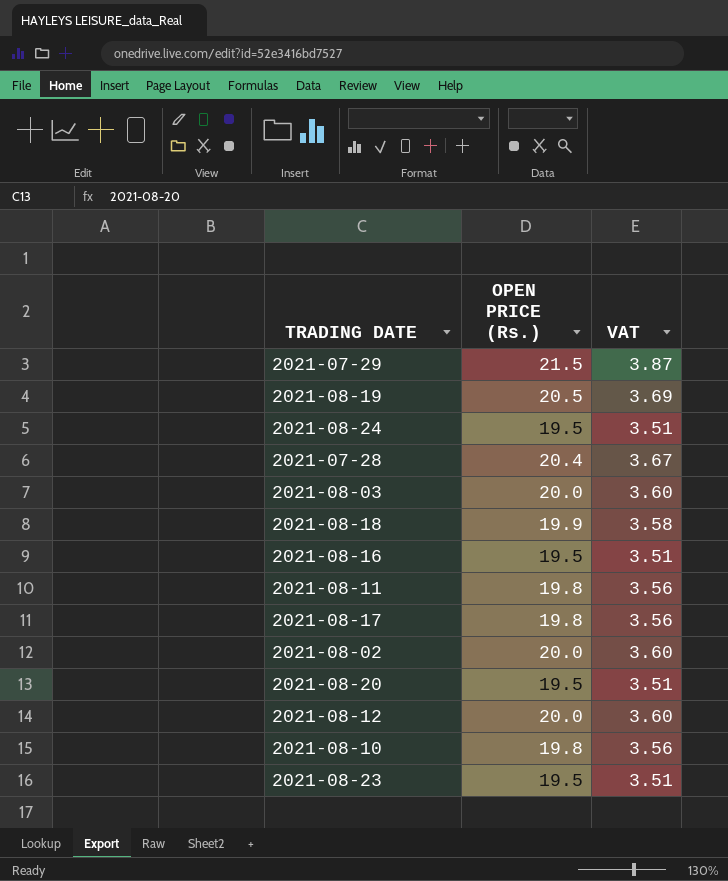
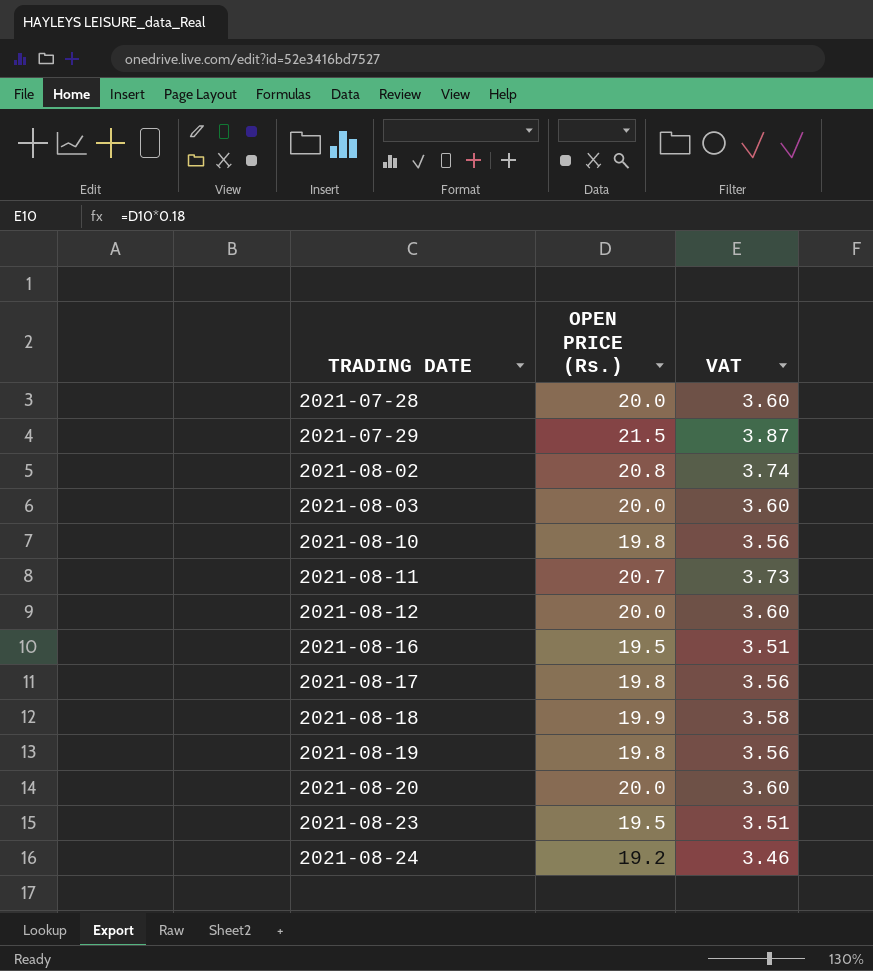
row order: none -> TRADING DATE ascending
2021-07-28 | OPEN PRICE (Rs.): 20.4 -> 20.0
2021-07-28 | VAT: 3.67 -> 3.60
2021-08-02 | OPEN PRICE (Rs.): 20.0 -> 20.8
2021-08-02 | VAT: 3.60 -> 3.74
2021-08-11 | OPEN PRICE (Rs.): 19.8 -> 20.7
2021-08-11 | VAT: 3.56 -> 3.73
2021-08-19 | OPEN PRICE (Rs.): 20.5 -> 19.8
2021-08-19 | VAT: 3.69 -> 3.56
2021-08-20 | OPEN PRICE (Rs.): 19.5 -> 20.0
2021-08-20 | VAT: 3.51 -> 3.60
2021-08-24 | OPEN PRICE (Rs.): 19.5 -> 19.2
2021-08-24 | VAT: 3.51 -> 3.46

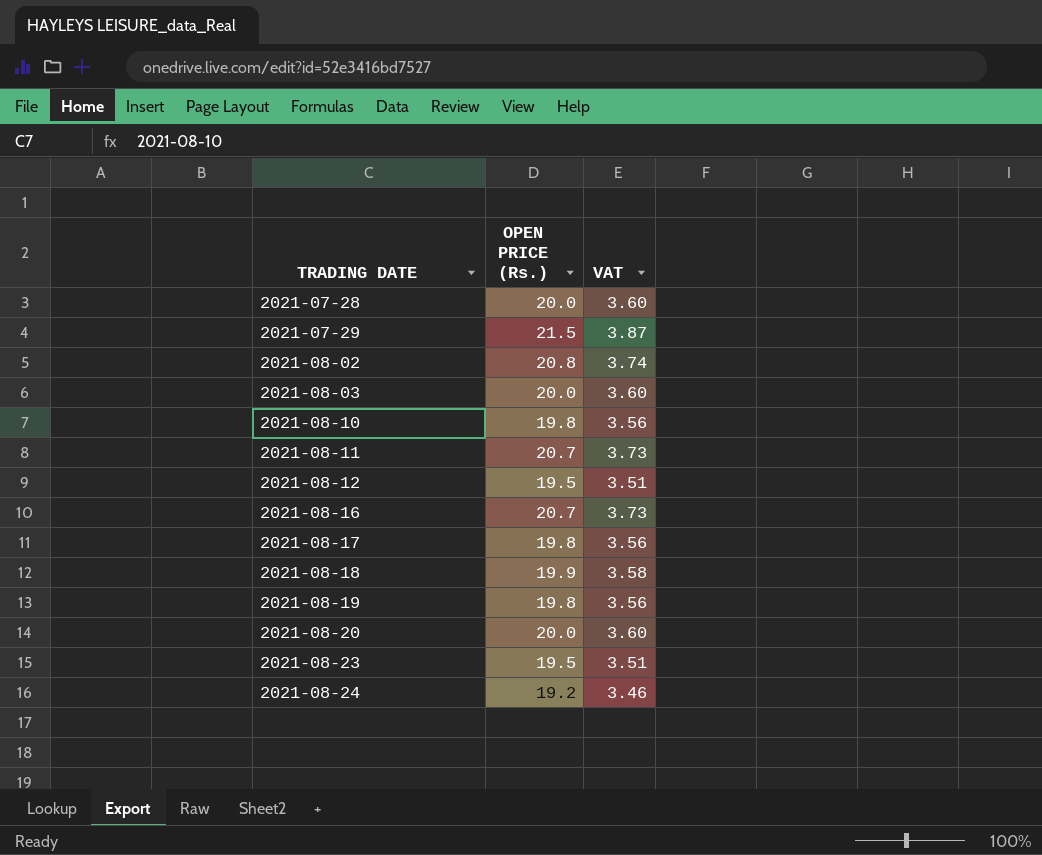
2021-08-12 | OPEN PRICE (Rs.): 20.0 -> 19.5
2021-08-12 | VAT: 3.60 -> 3.51
2021-08-16 | OPEN PRICE (Rs.): 19.5 -> 20.7
2021-08-16 | VAT: 3.51 -> 3.73

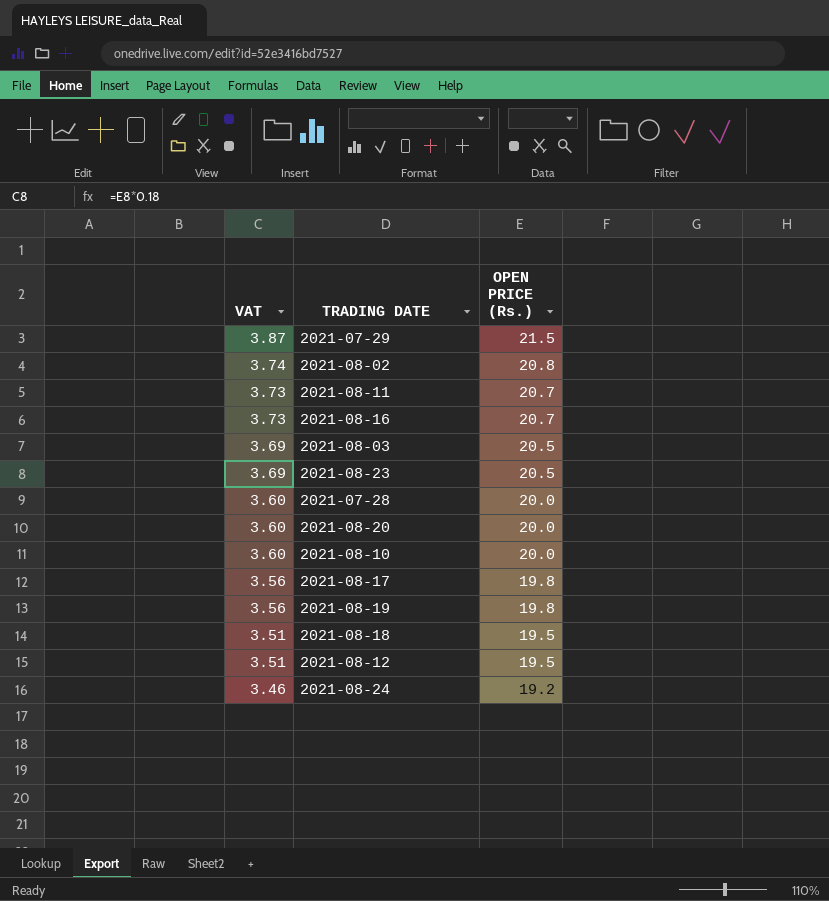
row order: TRADING DATE ascending -> VAT descending
column VAT | position: 3 -> 1
2021-08-03 | VAT: 3.60 -> 3.69
2021-08-03 | OPEN PRICE (Rs.): 20.0 -> 20.5
2021-08-23 | VAT: 3.51 -> 3.69
2021-08-23 | OPEN PRICE (Rs.): 19.5 -> 20.5
2021-08-10 | VAT: 3.56 -> 3.60
2021-08-10 | OPEN PRICE (Rs.): 19.8 -> 20.0
2021-08-18 | VAT: 3.58 -> 3.51
2021-08-18 | OPEN PRICE (Rs.): 19.9 -> 19.5

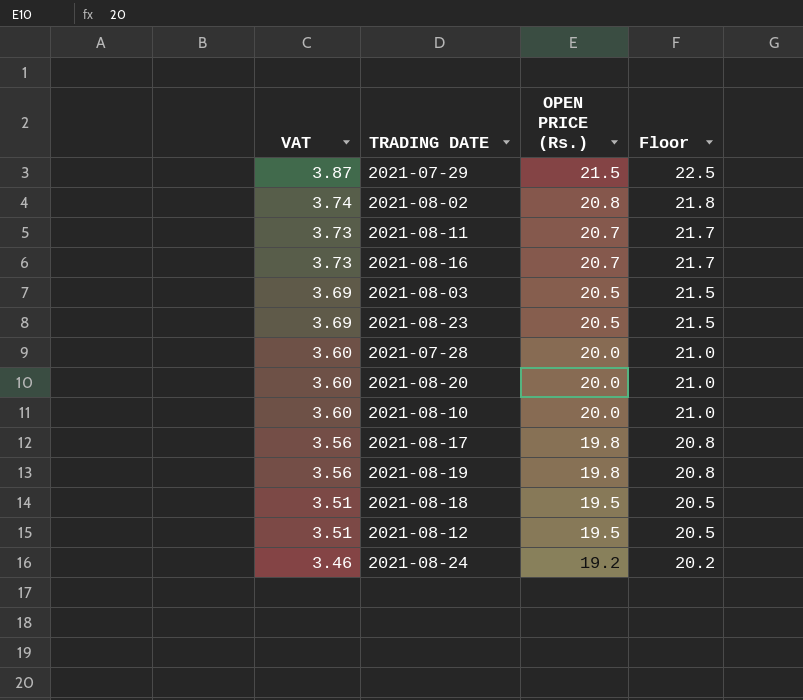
column Floor | formula: none -> [OPEN PRICE (Rs.)] + 1

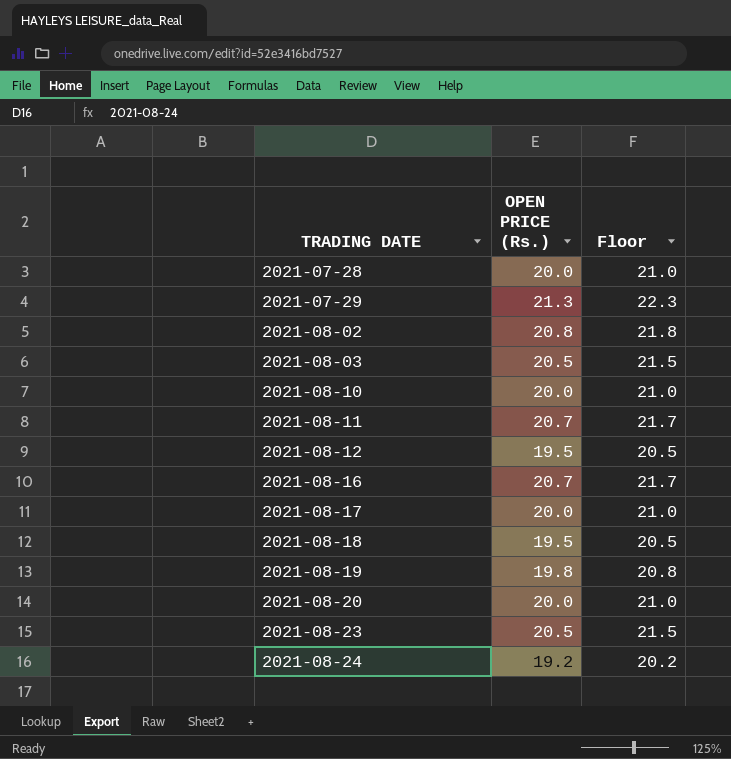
row order: VAT descending -> TRADING DATE ascending
column VAT | formula: [OPEN PRICE (Rs.)] * 0.18 -> none
2021-07-29 | OPEN PRICE (Rs.): 21.5 -> 21.3
2021-07-29 | Floor: 22.5 -> 22.3
2021-08-17 | OPEN PRICE (Rs.): 19.8 -> 20.0
2021-08-17 | Floor: 20.8 -> 21.0

